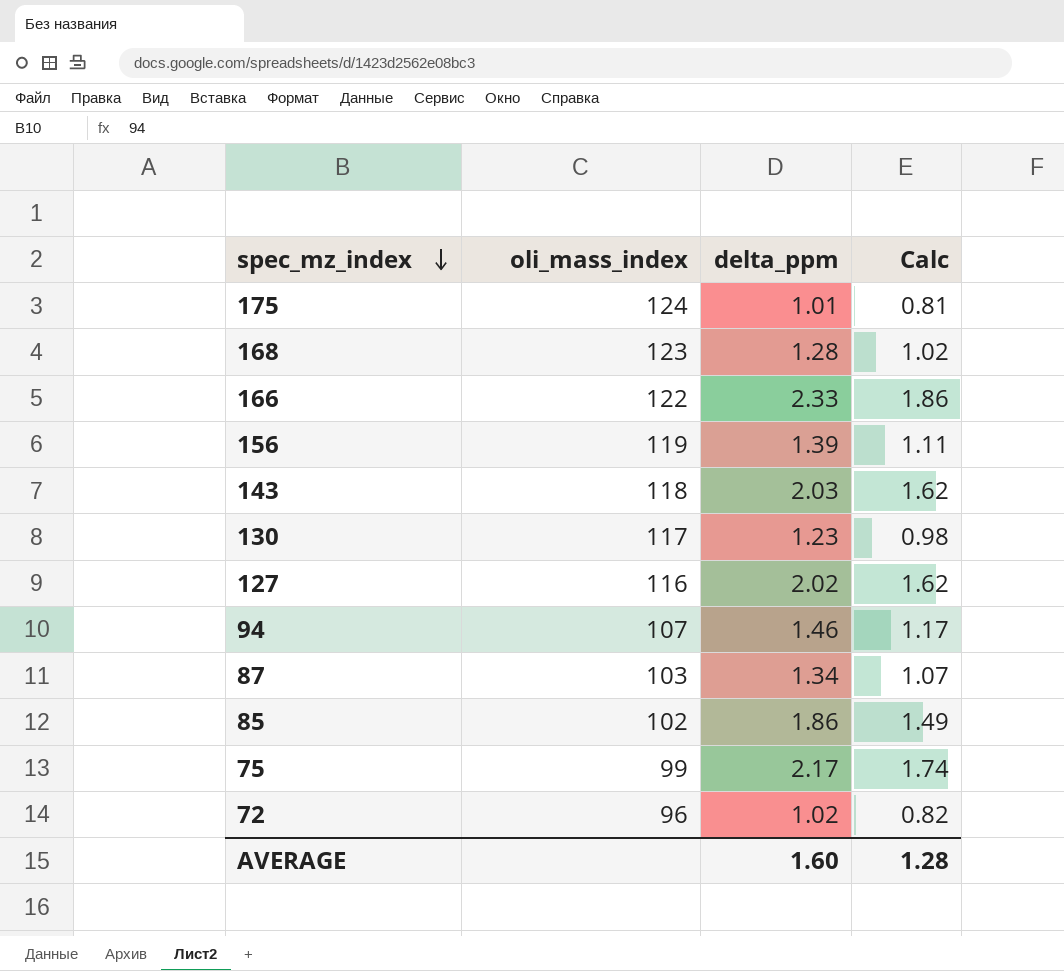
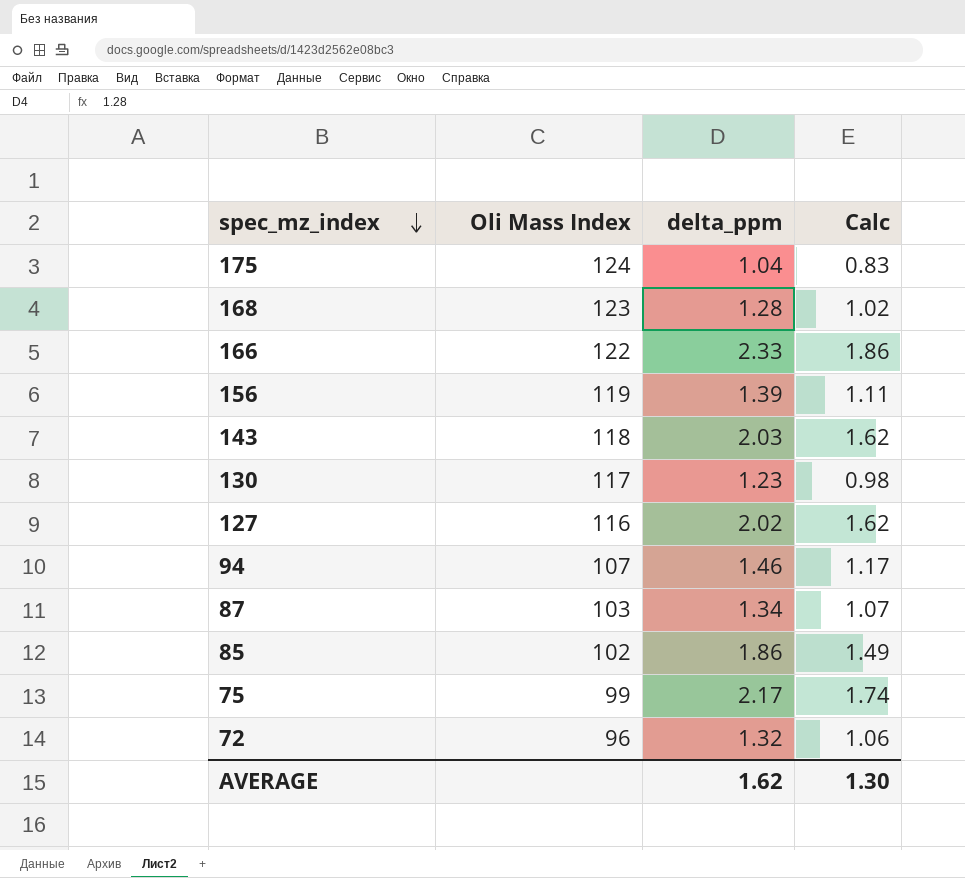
column name: oli_mass_index -> Oli Mass Index
175 | delta_ppm: 1.01 -> 1.04
175 | Calc: 0.81 -> 0.83
72 | delta_ppm: 1.02 -> 1.32
72 | Calc: 0.82 -> 1.06
AVERAGE | delta_ppm: 1.60 -> 1.62
AVERAGE | Calc: 1.28 -> 1.30

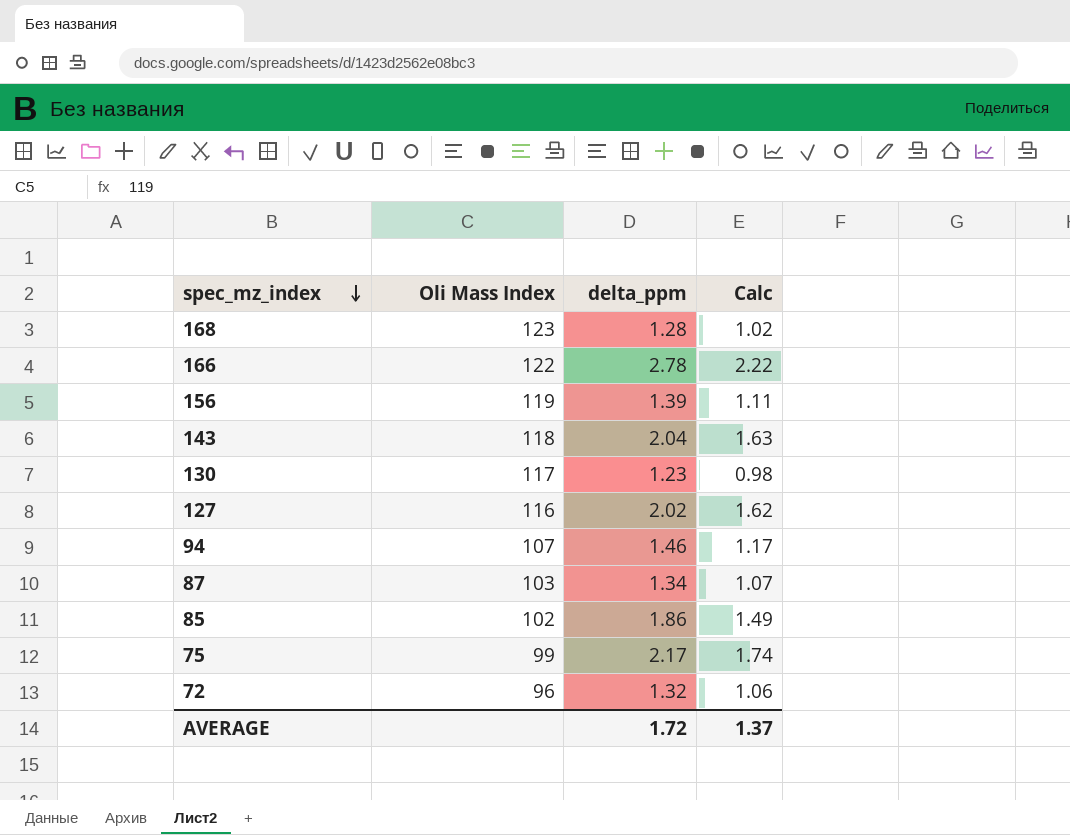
row 175: 124 | 1.04 | 0.83 -> none
166 | delta_ppm: 2.33 -> 2.78
166 | Calc: 1.86 -> 2.22
143 | delta_ppm: 2.03 -> 2.04
143 | Calc: 1.62 -> 1.63
AVERAGE | delta_ppm: 1.62 -> 1.72
AVERAGE | Calc: 1.30 -> 1.37

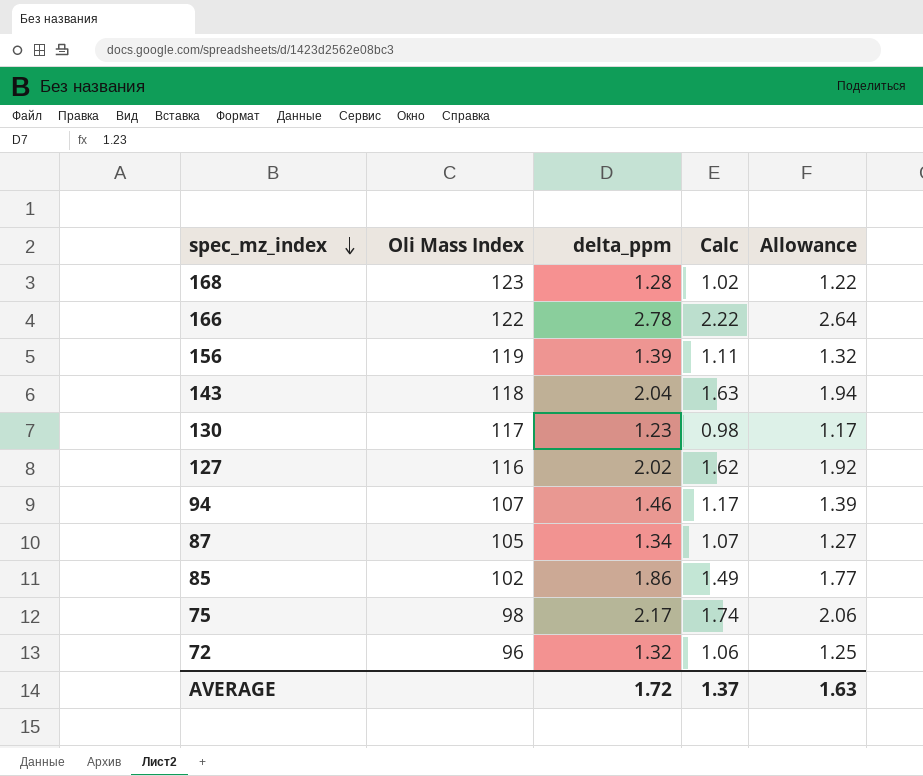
column Allowance | formula: none -> [delta_ppm] * 0.95
87 | Oli Mass Index: 103 -> 105
75 | Oli Mass Index: 99 -> 98

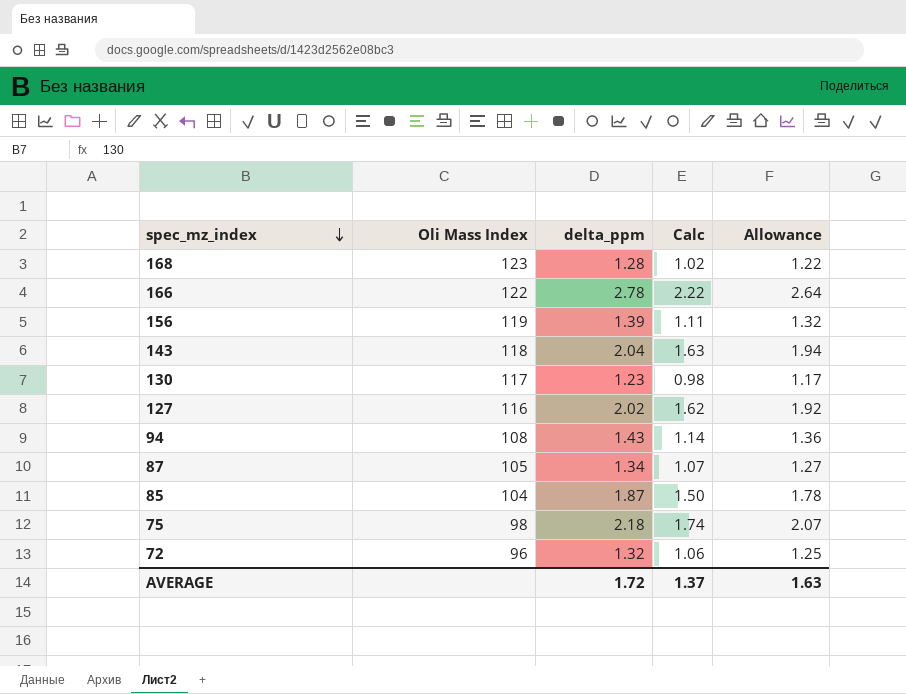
94 | Oli Mass Index: 107 -> 108
94 | delta_ppm: 1.46 -> 1.43
94 | Calc: 1.17 -> 1.14
94 | Allowance: 1.39 -> 1.36
85 | Oli Mass Index: 102 -> 104
85 | delta_ppm: 1.86 -> 1.87
85 | Calc: 1.49 -> 1.50
85 | Allowance: 1.77 -> 1.78
75 | delta_ppm: 2.17 -> 2.18
75 | Allowance: 2.06 -> 2.07

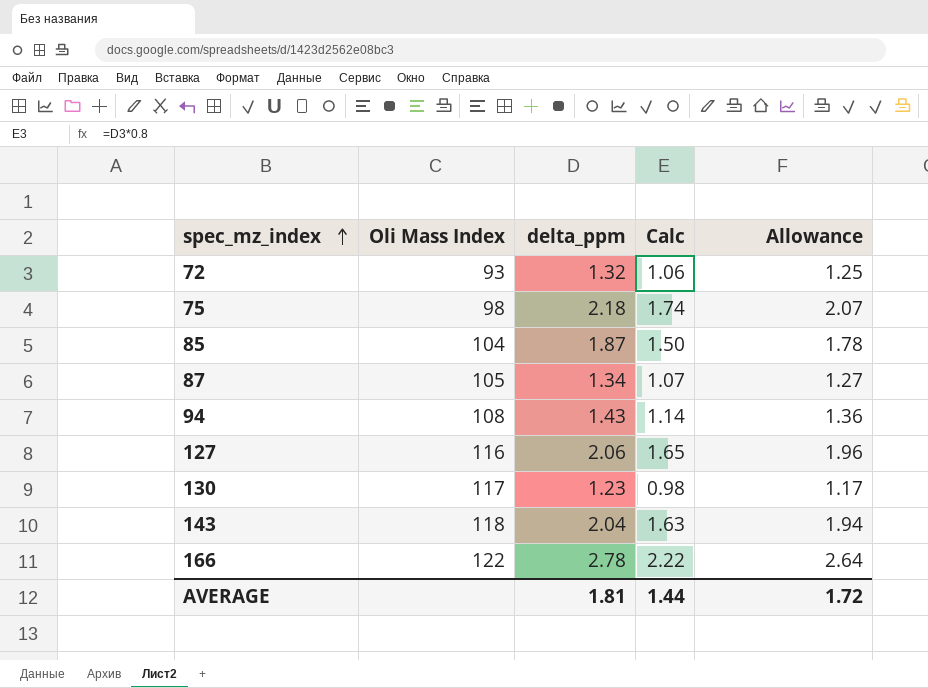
row order: spec_mz_index descending -> spec_mz_index ascending
row 168: 123 | 1.28 | 1.02 | 1.22 -> none
row 156: 119 | 1.39 | 1.11 | 1.32 -> none
72 | Oli Mass Index: 96 -> 93
127 | delta_ppm: 2.02 -> 2.06
127 | Calc: 1.62 -> 1.65
127 | Allowance: 1.92 -> 1.96
AVERAGE | delta_ppm: 1.72 -> 1.81
AVERAGE | Calc: 1.37 -> 1.44
AVERAGE | Allowance: 1.63 -> 1.72

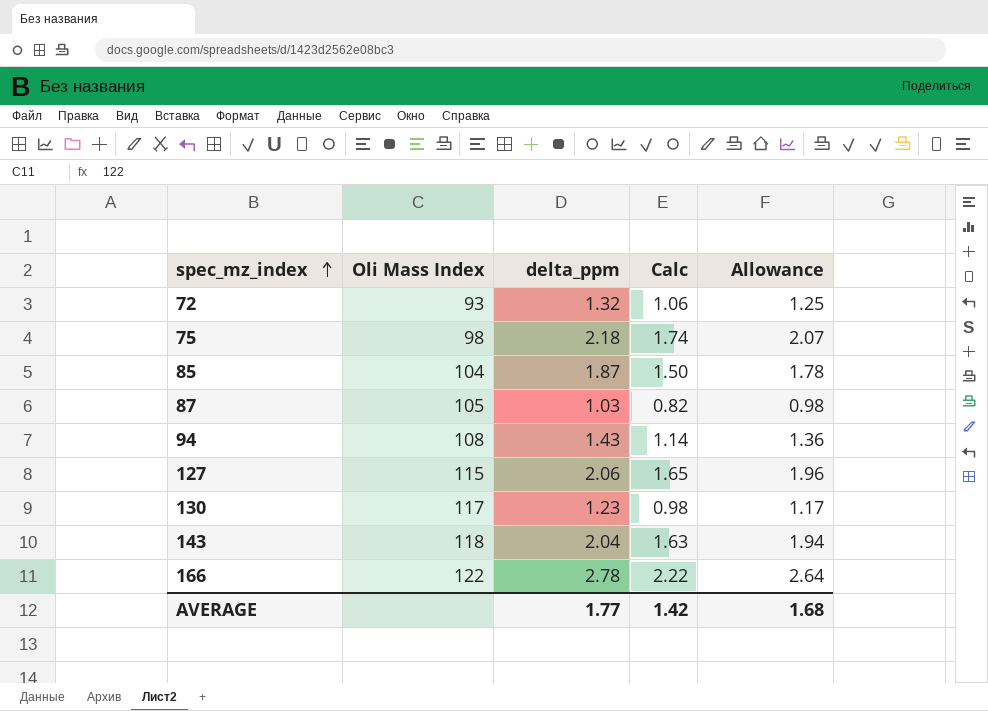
87 | delta_ppm: 1.34 -> 1.03
87 | Calc: 1.07 -> 0.82
87 | Allowance: 1.27 -> 0.98
127 | Oli Mass Index: 116 -> 115
AVERAGE | delta_ppm: 1.81 -> 1.77
AVERAGE | Calc: 1.44 -> 1.42
AVERAGE | Allowance: 1.72 -> 1.68

